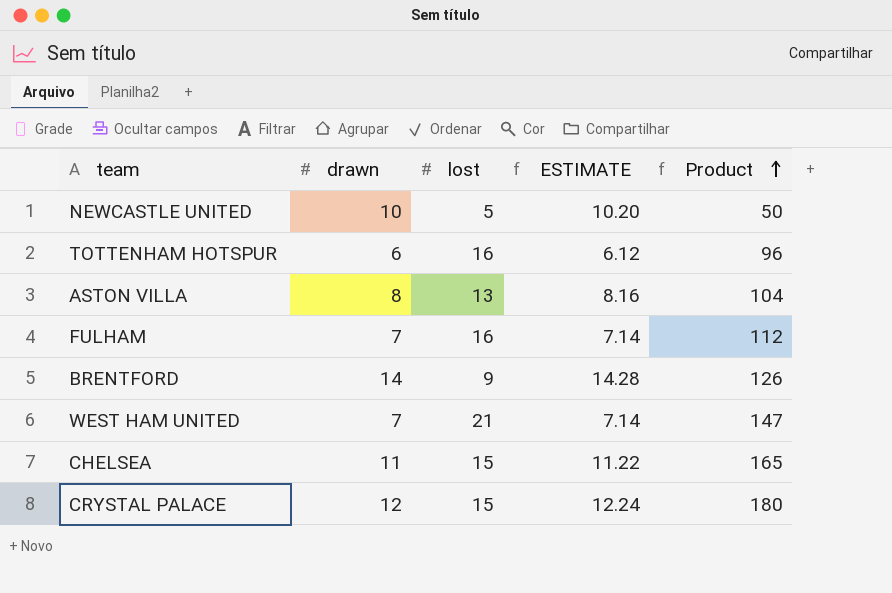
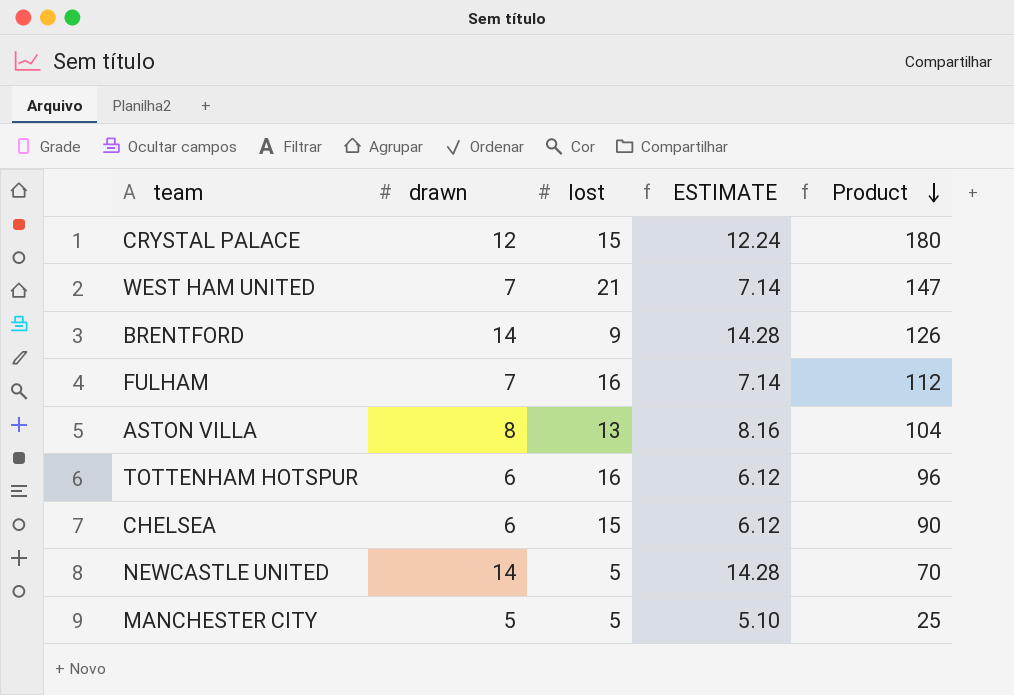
row order: Product ascending -> Product descending
CHELSEA | drawn: 11 -> 6
CHELSEA | ESTIMATE: 11.22 -> 6.12
CHELSEA | Product: 165 -> 90
NEWCASTLE UNITED | drawn: 10 -> 14
NEWCASTLE UNITED | ESTIMATE: 10.20 -> 14.28
NEWCASTLE UNITED | Product: 50 -> 70
row MANCHESTER CITY: none -> 5 | 5 | 5.10 | 25

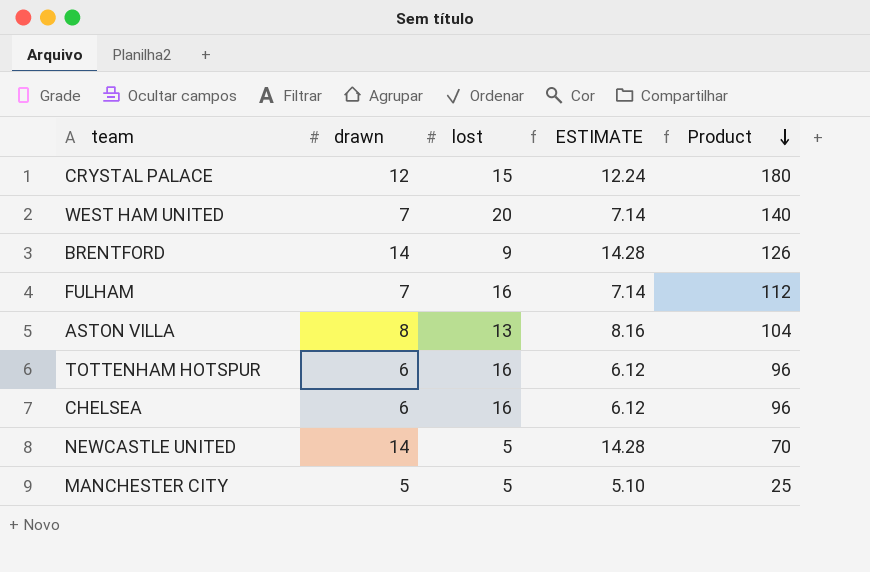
WEST HAM UNITED | lost: 21 -> 20
WEST HAM UNITED | Product: 147 -> 140
CHELSEA | lost: 15 -> 16
CHELSEA | Product: 90 -> 96

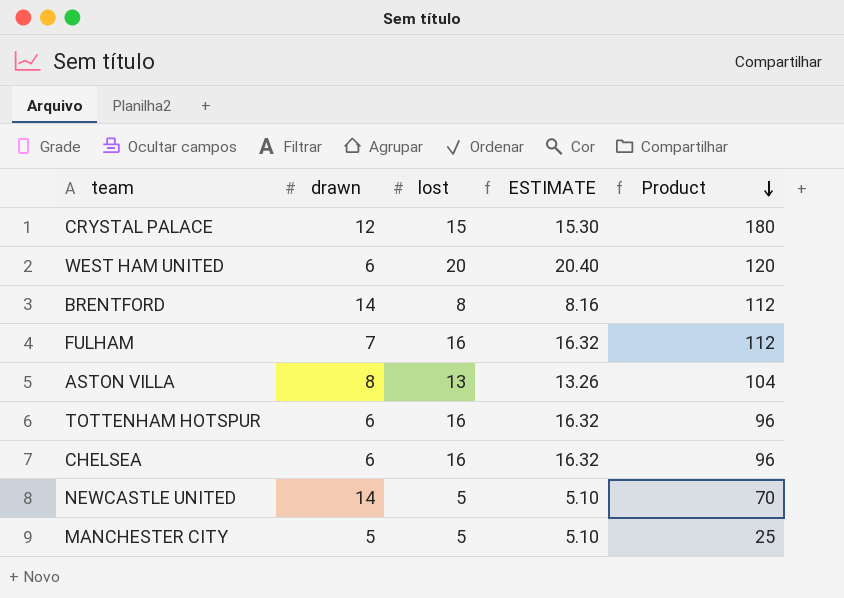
column ESTIMATE | formula: [drawn] * 1.02 -> [lost] * 1.02
WEST HAM UNITED | drawn: 7 -> 6
WEST HAM UNITED | Product: 140 -> 120
BRENTFORD | lost: 9 -> 8
BRENTFORD | Product: 126 -> 112

